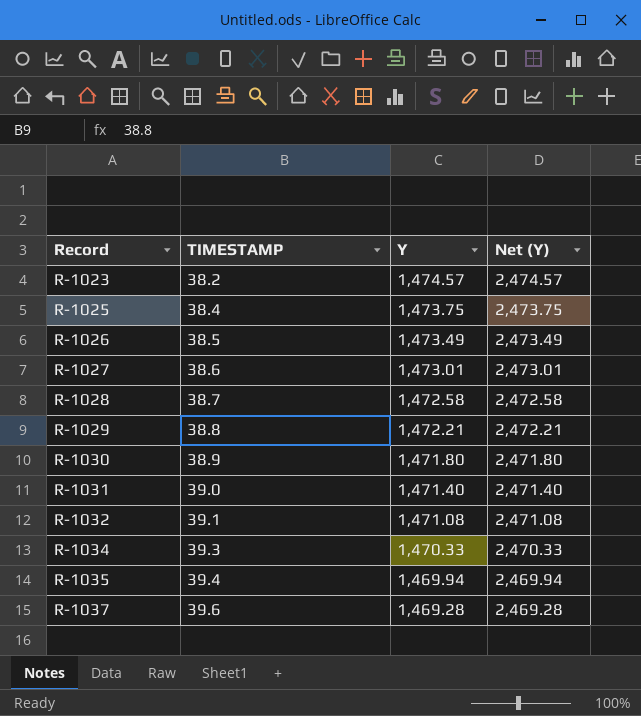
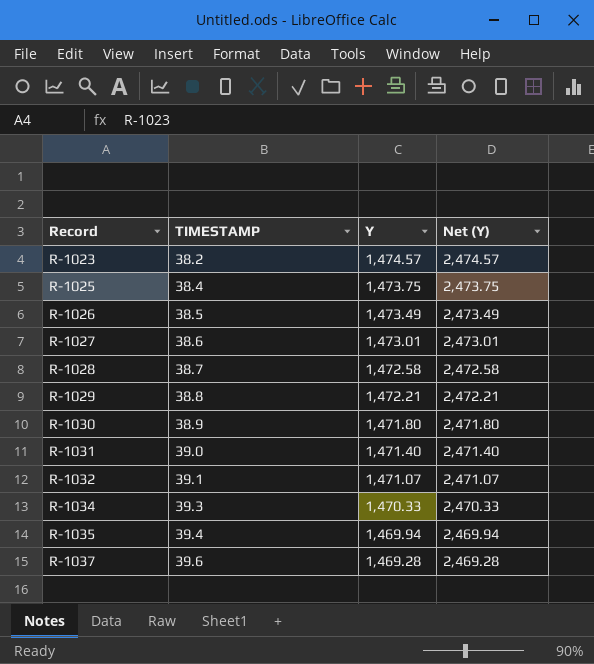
R-1032 | Y: 1,471.08 -> 1,471.07
R-1032 | Net (Y): 2,471.08 -> 2,471.07

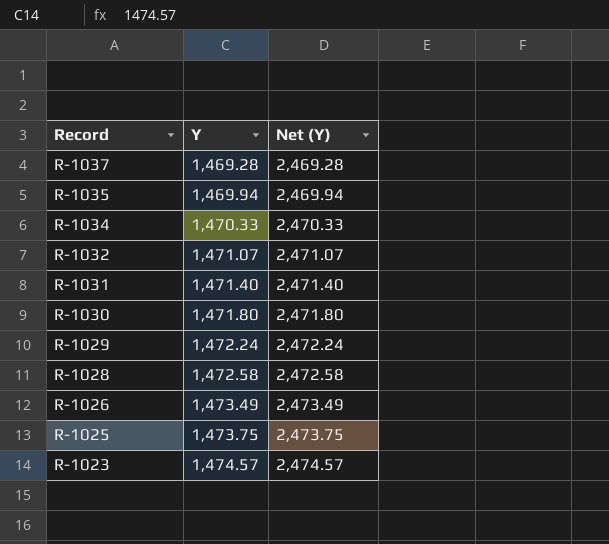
row order: Record ascending -> Record descending
column TIMESTAMP | position: 2 -> none
row R-1027: 38.6 | 1,473.01 | 2,473.01 -> none
R-1029 | Y: 1,472.21 -> 1,472.24
R-1029 | Net (Y): 2,472.21 -> 2,472.24

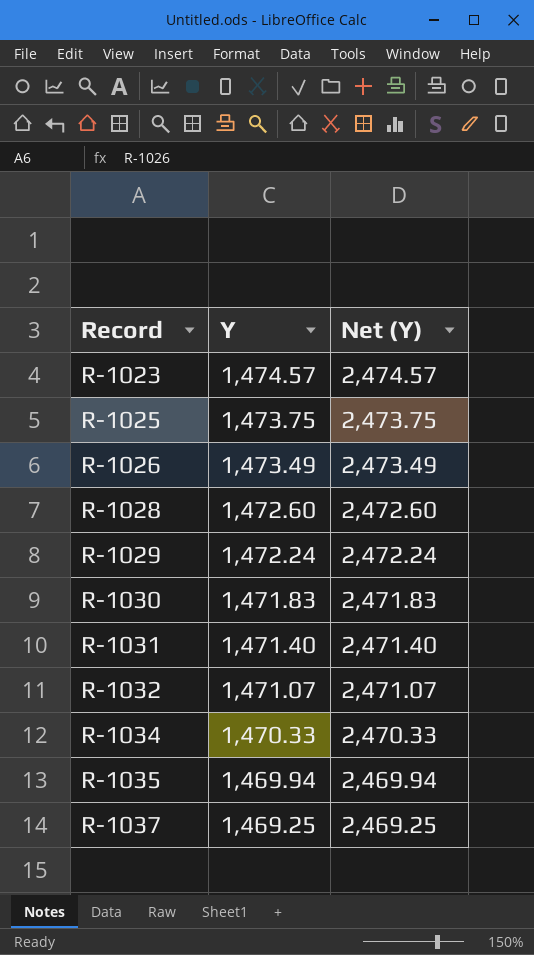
row order: Record descending -> Record ascending
R-1028 | Y: 1,472.58 -> 1,472.60
R-1028 | Net (Y): 2,472.58 -> 2,472.60
R-1030 | Y: 1,471.80 -> 1,471.83
R-1030 | Net (Y): 2,471.80 -> 2,471.83
R-1037 | Y: 1,469.28 -> 1,469.25
R-1037 | Net (Y): 2,469.28 -> 2,469.25

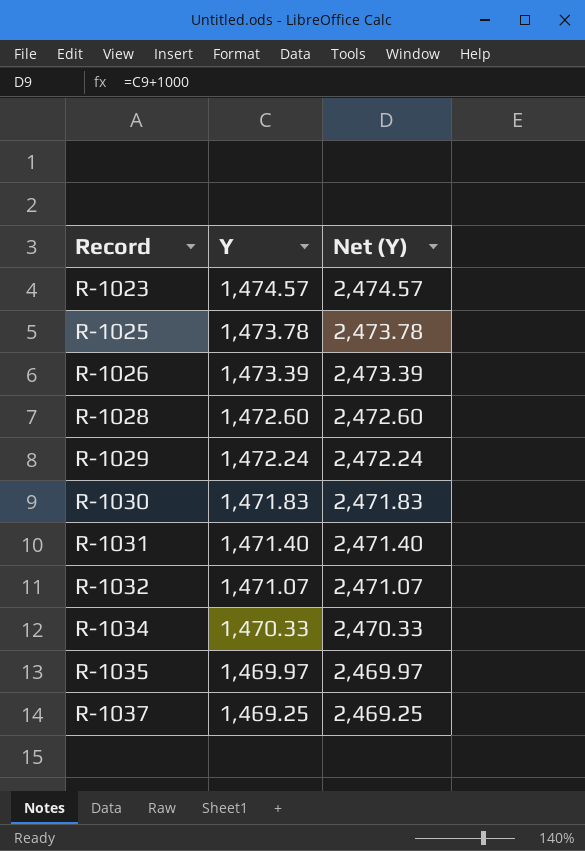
R-1025 | Y: 1,473.75 -> 1,473.78
R-1025 | Net (Y): 2,473.75 -> 2,473.78
R-1026 | Y: 1,473.49 -> 1,473.39
R-1026 | Net (Y): 2,473.49 -> 2,473.39
R-1035 | Y: 1,469.94 -> 1,469.97
R-1035 | Net (Y): 2,469.94 -> 2,469.97

